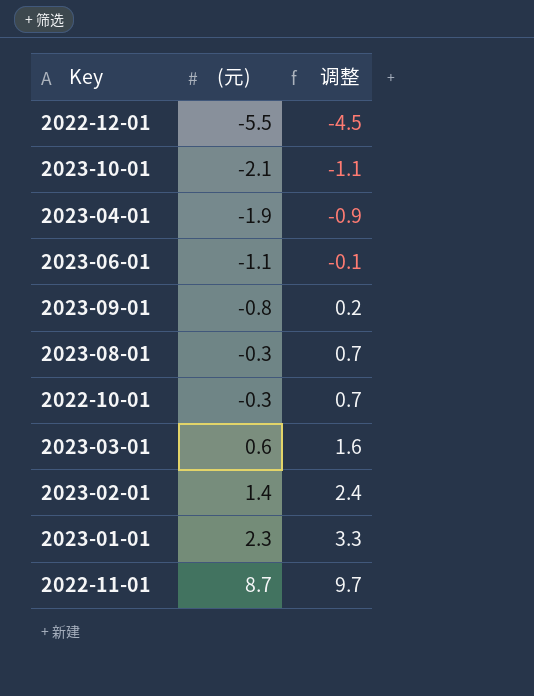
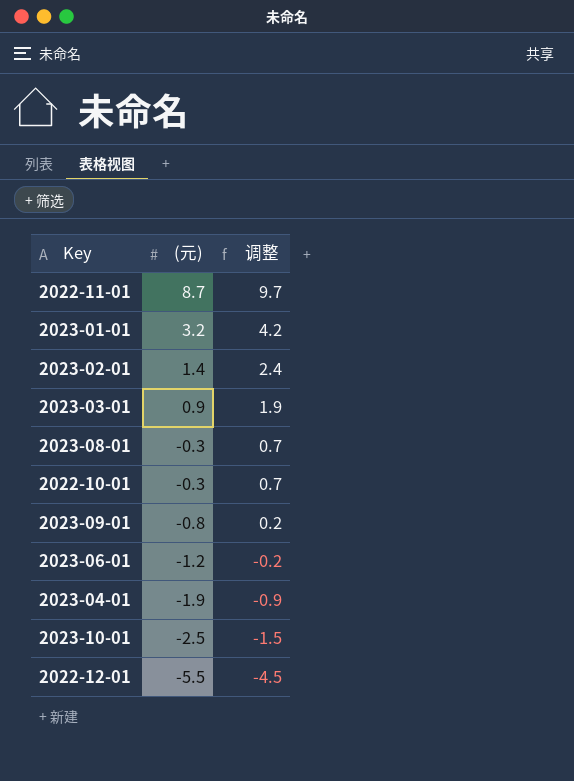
row order: (元) ascending -> (元) descending
2023-01-01 | (元): 2.3 -> 3.2
2023-01-01 | 调整: 3.3 -> 4.2
2023-03-01 | (元): 0.6 -> 0.9
2023-03-01 | 调整: 1.6 -> 1.9
2023-06-01 | (元): -1.1 -> -1.2
2023-06-01 | 调整: -0.1 -> -0.2
2023-10-01 | (元): -2.1 -> -2.5
2023-10-01 | 调整: -1.1 -> -1.5

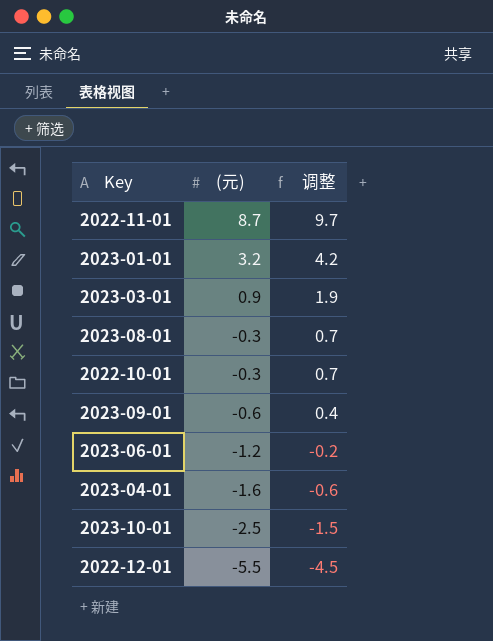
row 2023-02-01: 1.4 | 2.4 -> none
2023-09-01 | (元): -0.8 -> -0.6
2023-09-01 | 调整: 0.2 -> 0.4
2023-04-01 | (元): -1.9 -> -1.6
2023-04-01 | 调整: -0.9 -> -0.6

